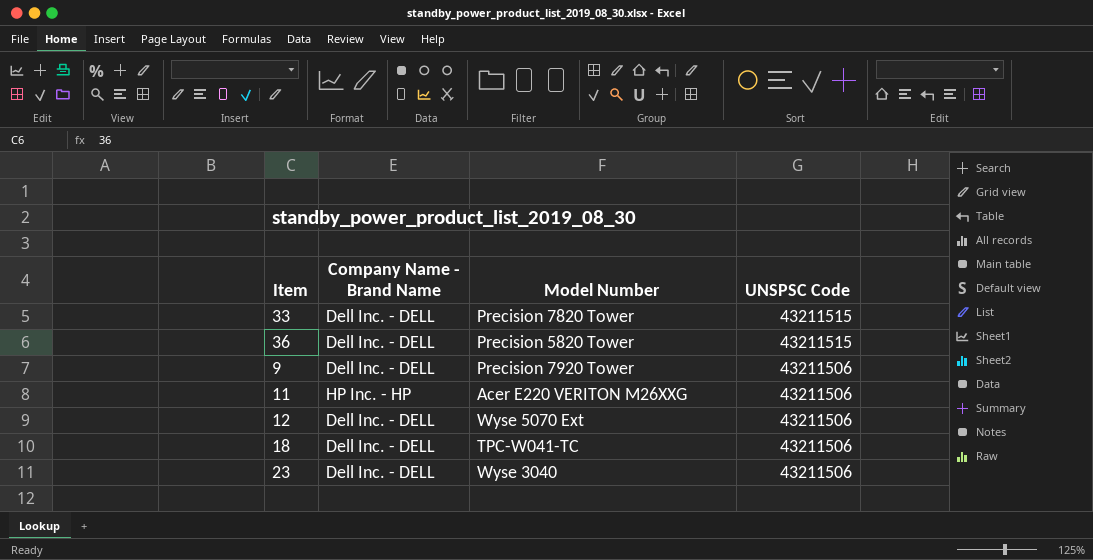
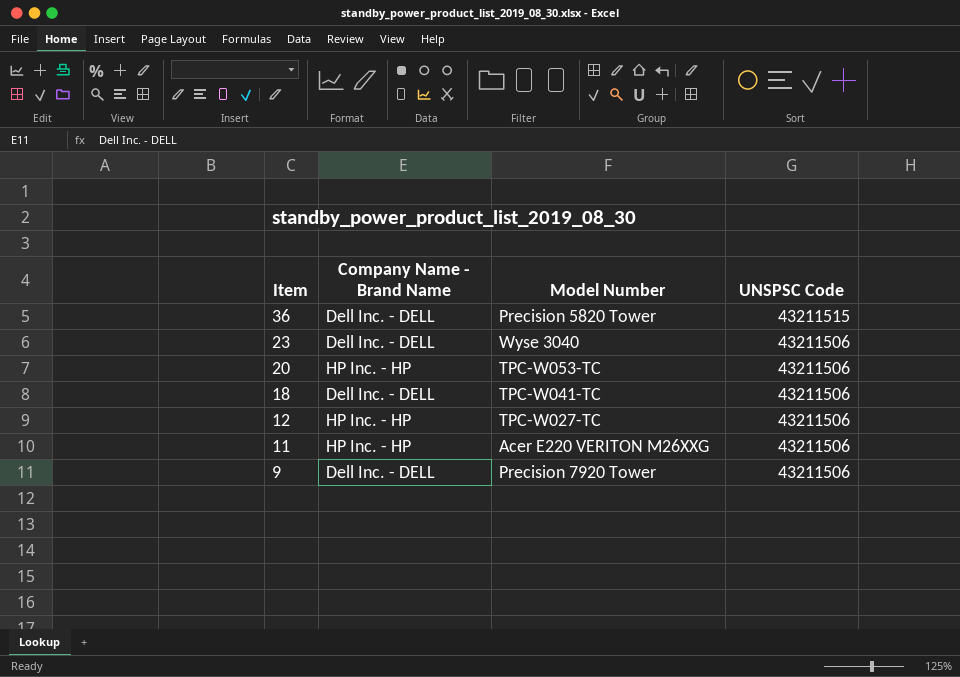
row order: UNSPSC Code descending -> Item descending
row 33: Dell Inc. - DELL | Precision 7820 Tower | 43211515 -> none
row 20: none -> HP Inc. - HP | TPC-W053-TC | 43211506
12 | Company Name - Brand Name: Dell Inc. - DELL -> HP Inc. - HP
12 | Model Number: Wyse 5070 Ext -> TPC-W027-TC

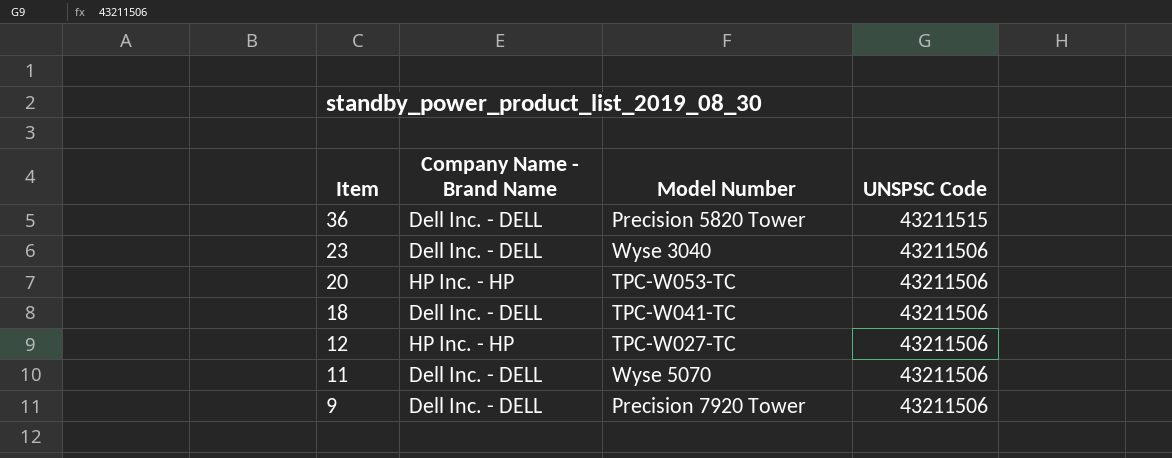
11 | Company Name - Brand Name: HP Inc. - HP -> Dell Inc. - DELL
11 | Model Number: Acer E220 VERITON M26XXG -> Wyse 5070

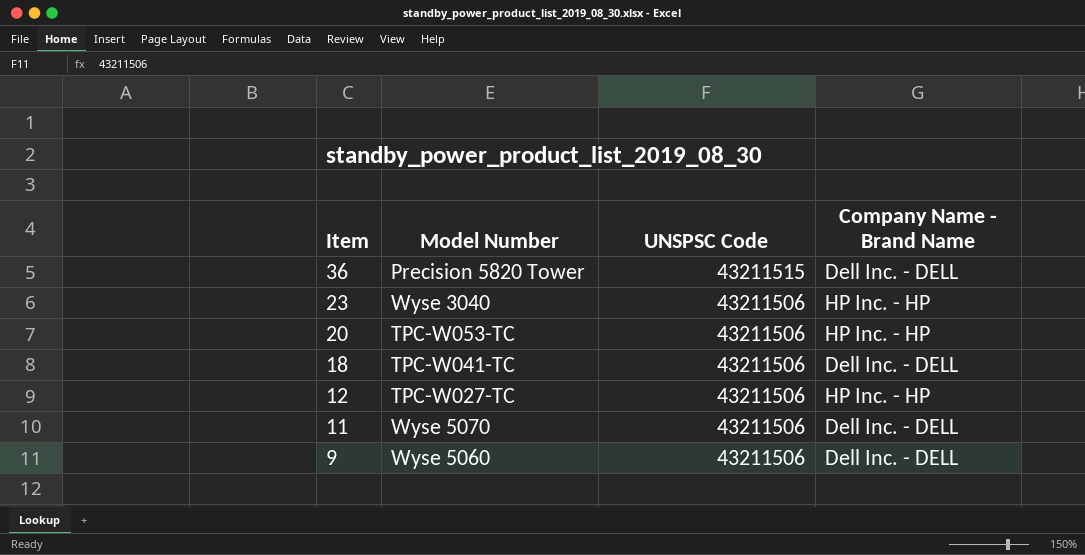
column Company Name - Brand Name | position: 2 -> 4
23 | Company Name - Brand Name: Dell Inc. - DELL -> HP Inc. - HP
9 | Model Number: Precision 7920 Tower -> Wyse 5060

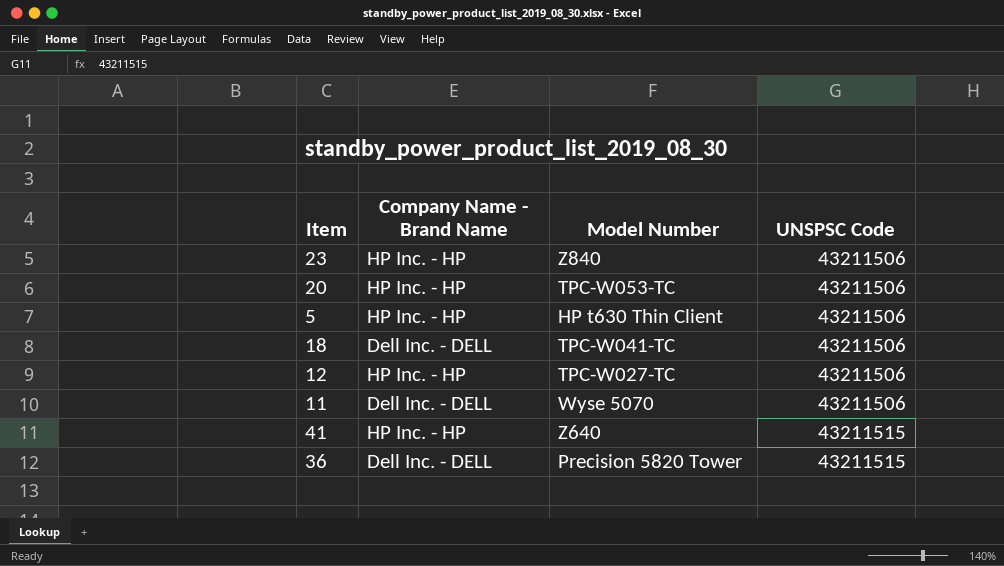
row order: Item descending -> UNSPSC Code ascending
column Company Name - Brand Name | position: 4 -> 2
row 9: Wyse 5060 | 43211506 | Dell Inc. - DELL -> none
23 | Model Number: Wyse 3040 -> Z840
row 5: none -> HP Inc. - HP | HP t630 Thin Client | 43211506
row 41: none -> HP Inc. - HP | Z640 | 43211515

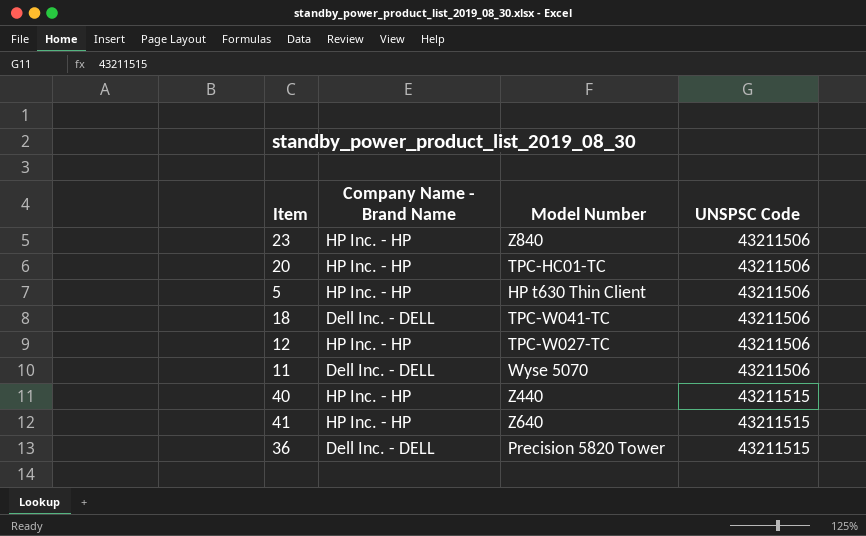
20 | Model Number: TPC-W053-TC -> TPC-HC01-TC
row 40: none -> HP Inc. - HP | Z440 | 43211515

